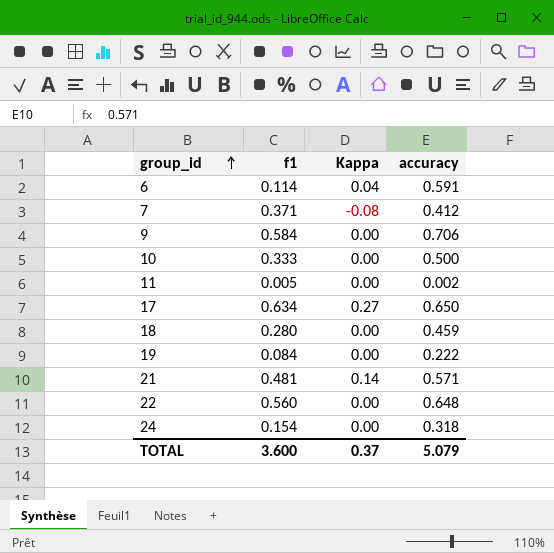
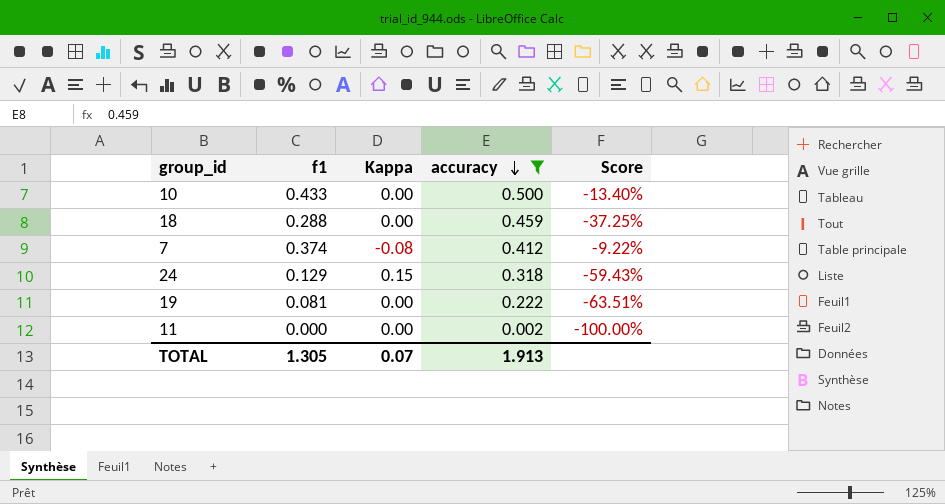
filter: none -> accuracy <= 0.500
row order: group_id ascending -> accuracy descending
column Score | formula: none -> ([f1] - [accuracy]) / [accuracy]
10 | f1: 0.333 -> 0.433
18 | f1: 0.280 -> 0.288
7 | f1: 0.371 -> 0.374
24 | f1: 0.154 -> 0.129
24 | Kappa: 0.00 -> 0.15
19 | f1: 0.084 -> 0.081
11 | f1: 0.005 -> 0.000
TOTAL | f1: 3.600 -> 1.305
TOTAL | Kappa: 0.37 -> 0.07
TOTAL | accuracy: 5.079 -> 1.913

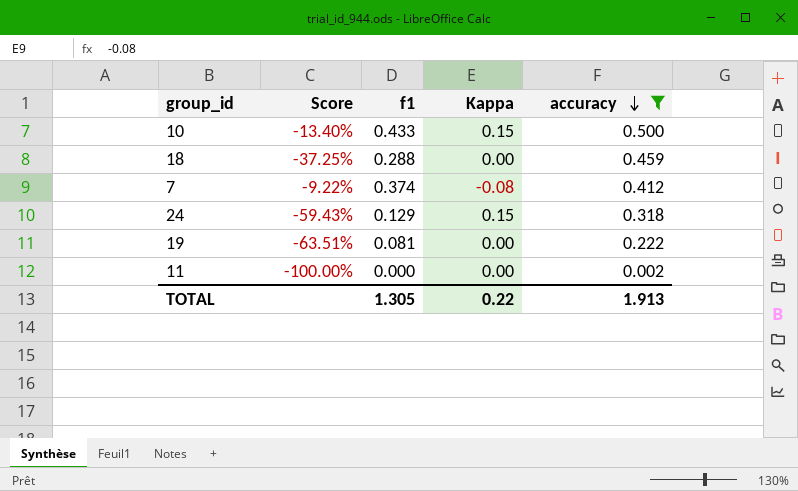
column Score | position: 5 -> 2
10 | Kappa: 0.00 -> 0.15
TOTAL | Kappa: 0.07 -> 0.22

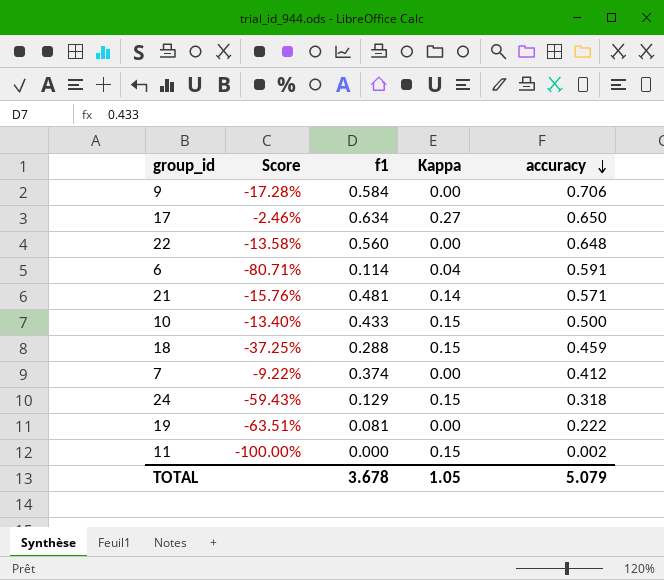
filter: accuracy <= 0.500 -> none
18 | Kappa: 0.00 -> 0.15
7 | Kappa: -0.08 -> 0.00
11 | Kappa: 0.00 -> 0.15
TOTAL | f1: 1.305 -> 3.678
TOTAL | Kappa: 0.22 -> 1.05
TOTAL | accuracy: 1.913 -> 5.079

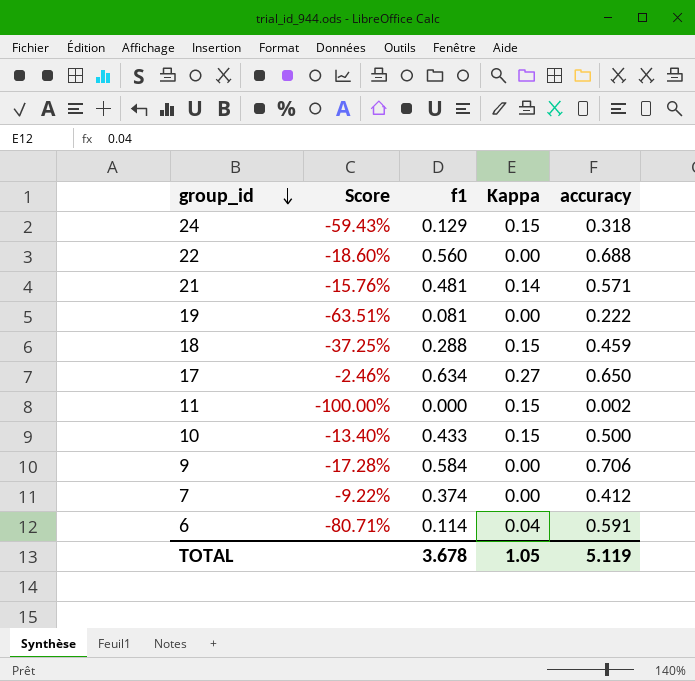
row order: accuracy descending -> group_id descending
22 | Score: -13.58% -> -18.60%
22 | accuracy: 0.648 -> 0.688
TOTAL | accuracy: 5.079 -> 5.119

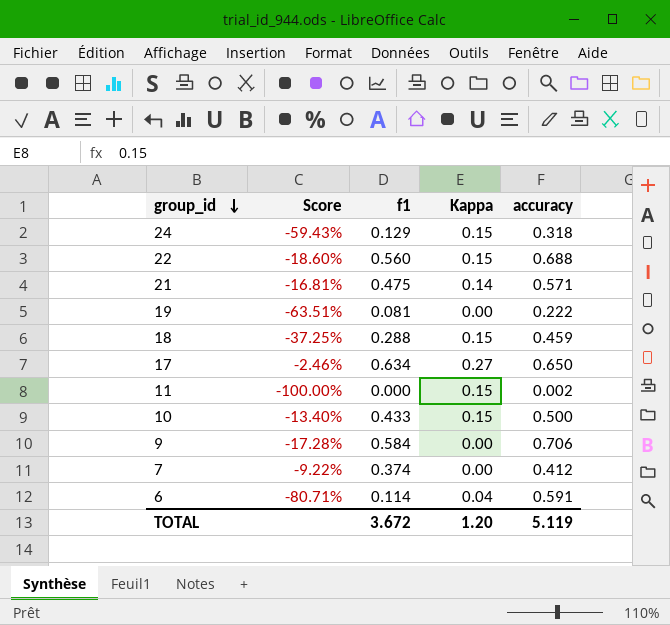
22 | Kappa: 0.00 -> 0.15
21 | Score: -15.76% -> -16.81%
21 | f1: 0.481 -> 0.475
TOTAL | f1: 3.678 -> 3.672
TOTAL | Kappa: 1.05 -> 1.20

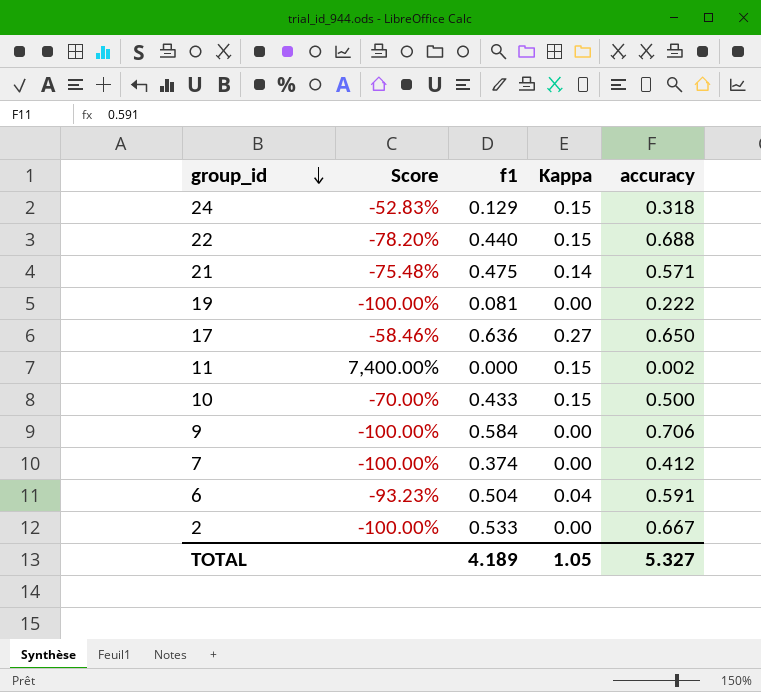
column Score | formula: ([f1] - [accuracy]) / [accuracy] -> ([Kappa] - [accuracy]) / [accuracy]
row 18: -37.25% | 0.288 | 0.15 | 0.459 -> none
22 | f1: 0.560 -> 0.440
17 | f1: 0.634 -> 0.636
6 | f1: 0.114 -> 0.504
row 2: none -> -100.00% | 0.533 | 0.00 | 0.667
TOTAL | f1: 3.672 -> 4.189
TOTAL | Kappa: 1.20 -> 1.05
TOTAL | accuracy: 5.119 -> 5.327

